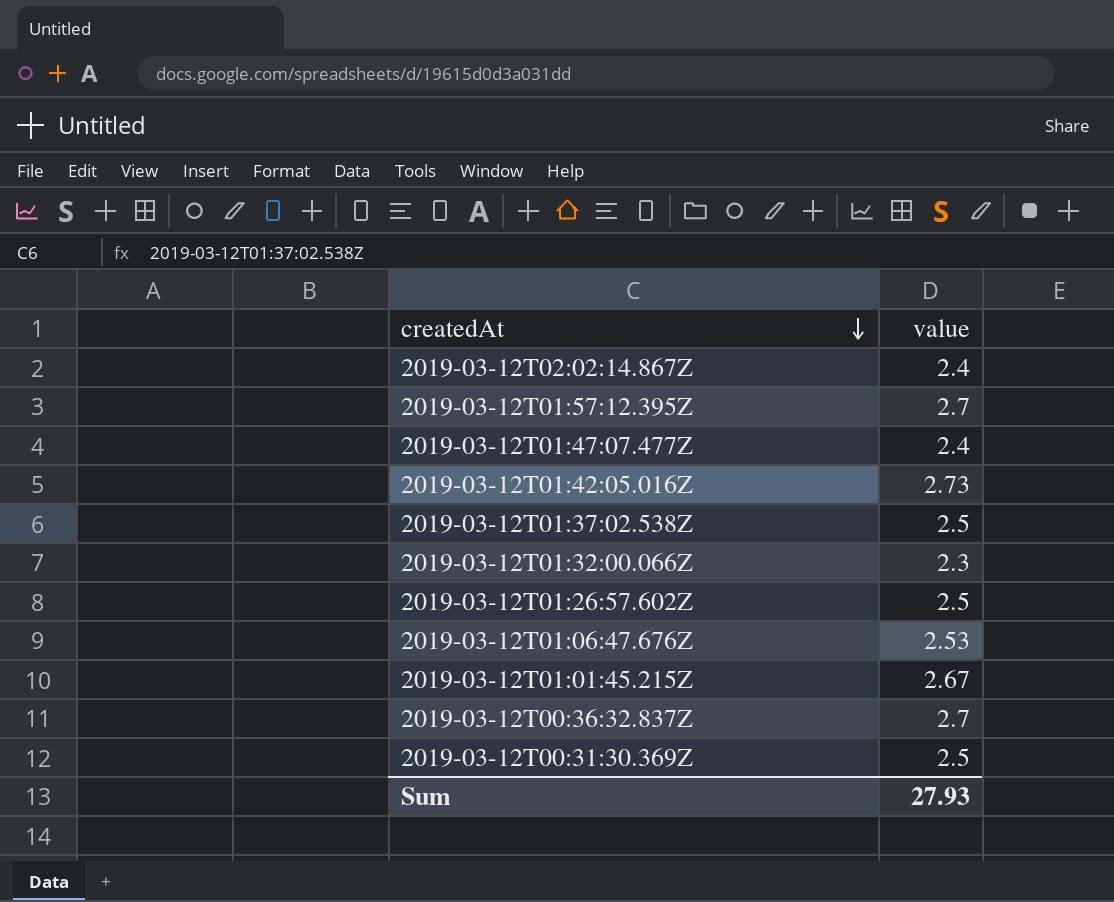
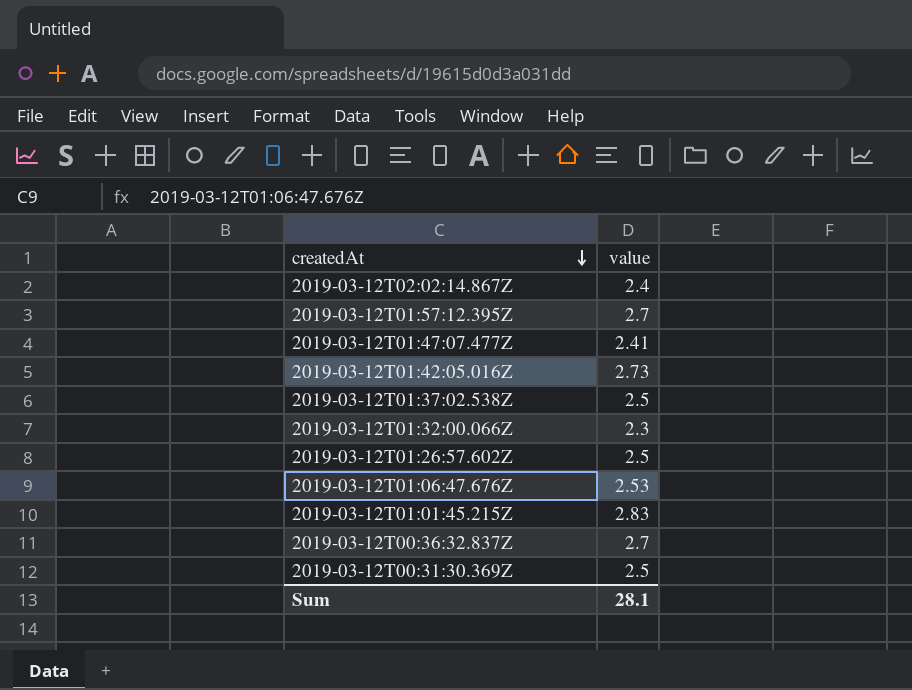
2019-03-12T01:47:07.477Z | value: 2.4 -> 2.41
2019-03-12T01:01:45.215Z | value: 2.67 -> 2.83
Sum | value: 27.93 -> 28.1

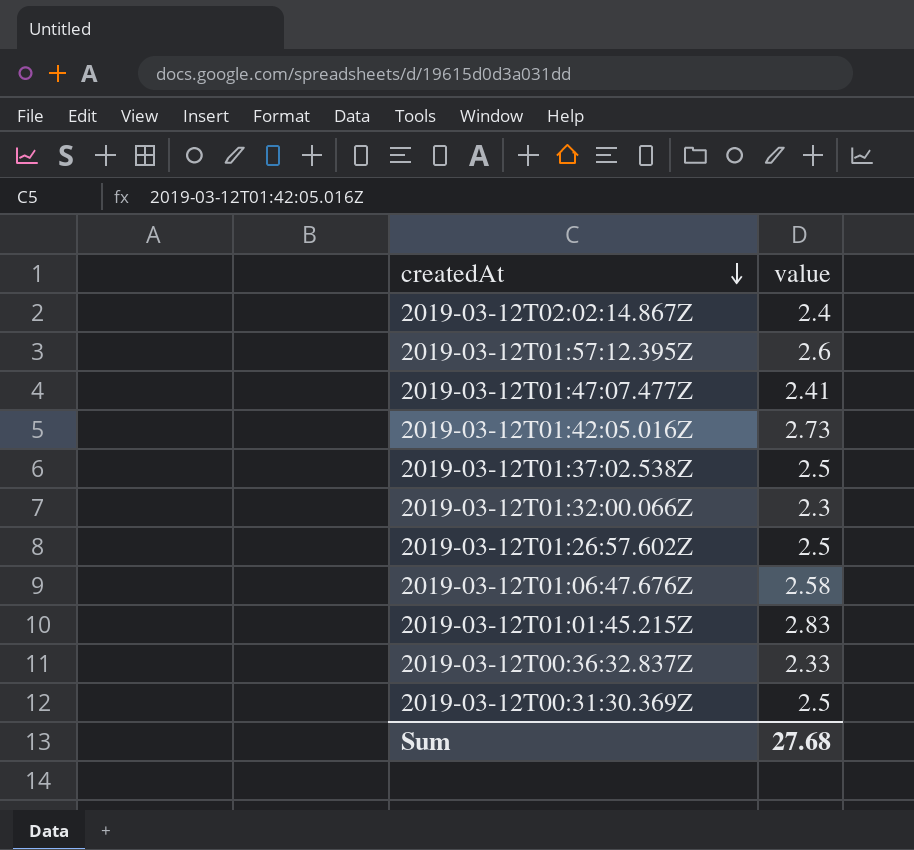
2019-03-12T01:57:12.395Z | value: 2.7 -> 2.6
2019-03-12T01:06:47.676Z | value: 2.53 -> 2.58
2019-03-12T00:36:32.837Z | value: 2.7 -> 2.33
Sum | value: 28.1 -> 27.68

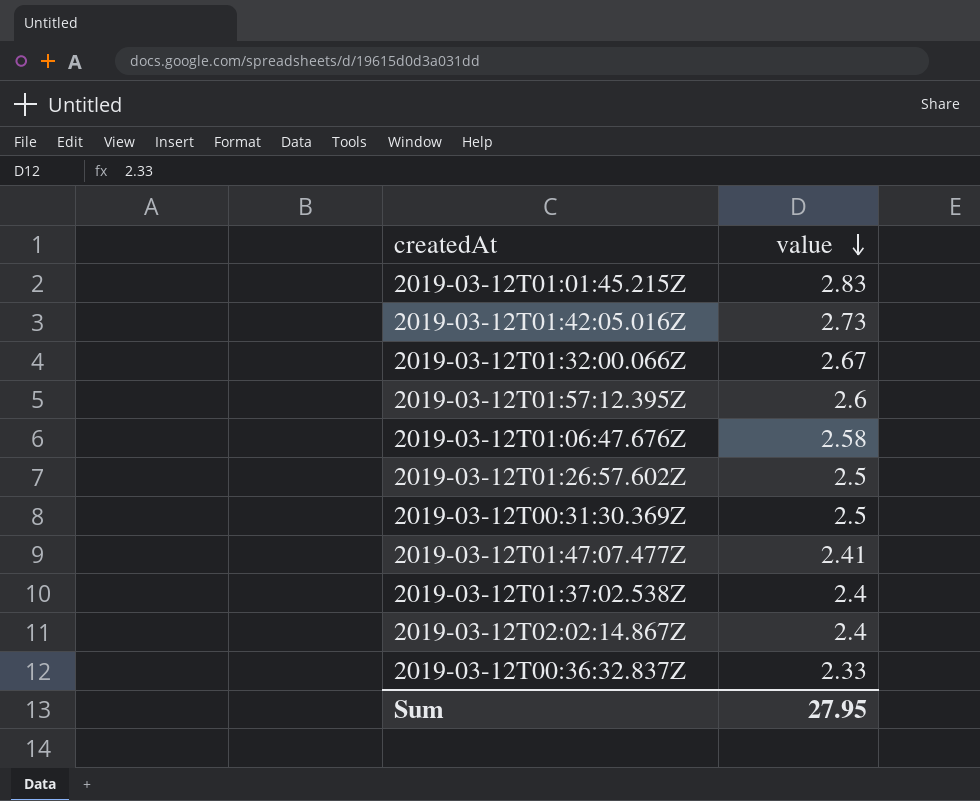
row order: createdAt descending -> value descending
2019-03-12T01:32:00.066Z | value: 2.3 -> 2.67
2019-03-12T01:37:02.538Z | value: 2.5 -> 2.4
Sum | value: 27.68 -> 27.95

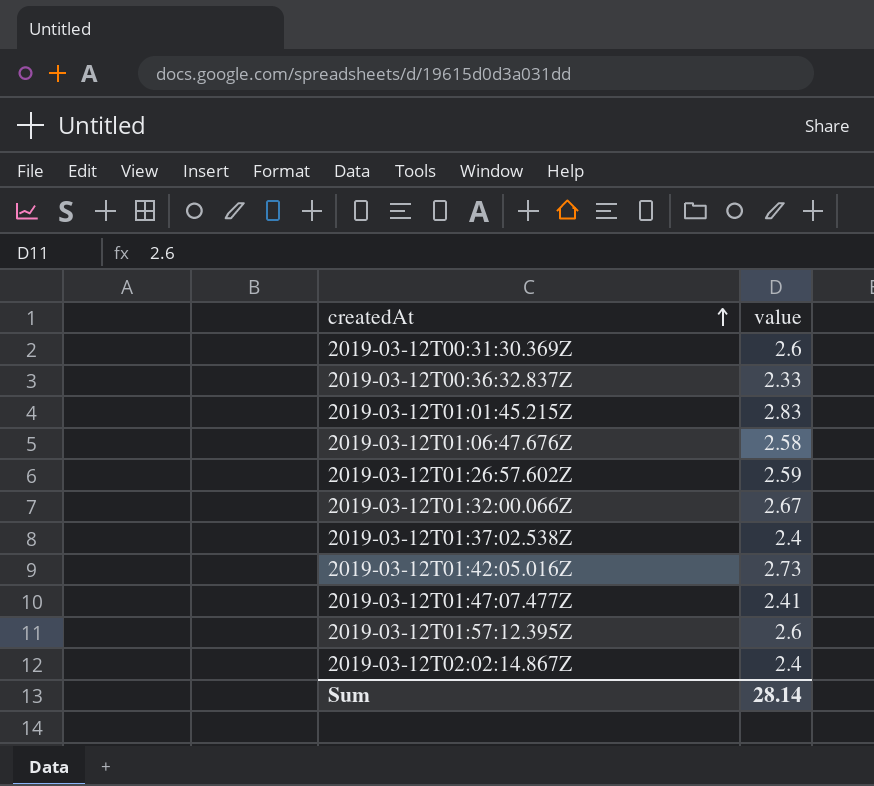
row order: value descending -> createdAt ascending
2019-03-12T00:31:30.369Z | value: 2.5 -> 2.6
2019-03-12T01:26:57.602Z | value: 2.5 -> 2.59
Sum | value: 27.95 -> 28.14

